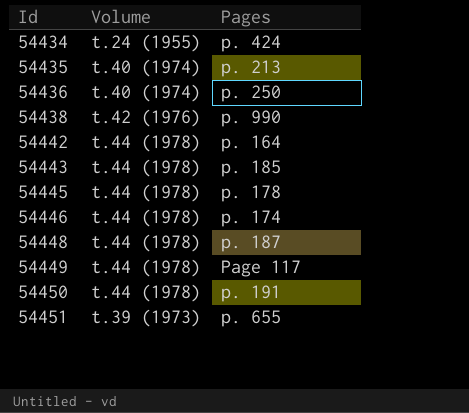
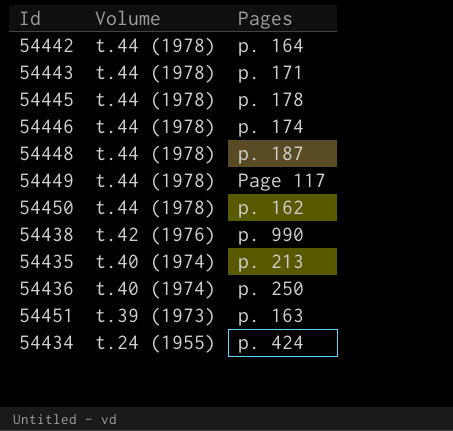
row order: Id ascending -> Volume descending
54443 | Pages: p. 185 -> p. 171
54450 | Pages: p. 191 -> p. 162
54451 | Pages: p. 655 -> p. 163

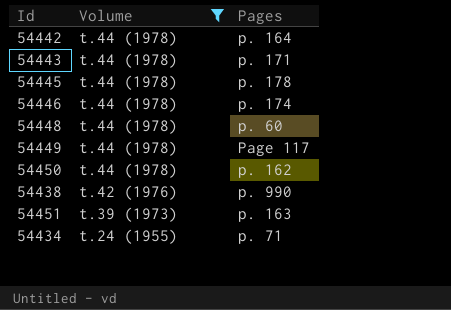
filter: none -> Volume != t.40 (1974)
54448 | Pages: p. 187 -> p. 60
54434 | Pages: p. 424 -> p. 71

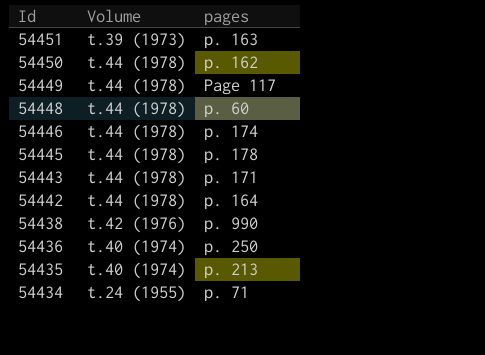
filter: Volume != t.40 (1974) -> none
row order: Volume descending -> Id descending
column name: Pages -> pages

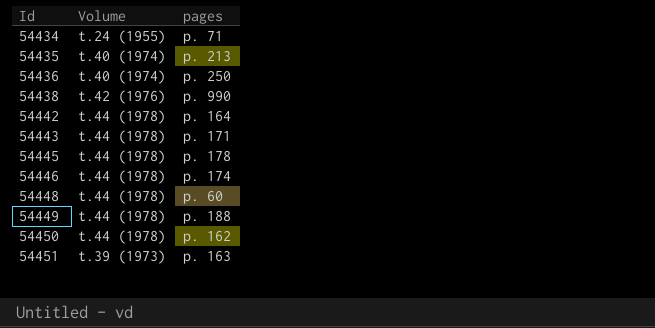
row order: Id descending -> Id ascending
54449 | pages: Page 117 -> p. 188

